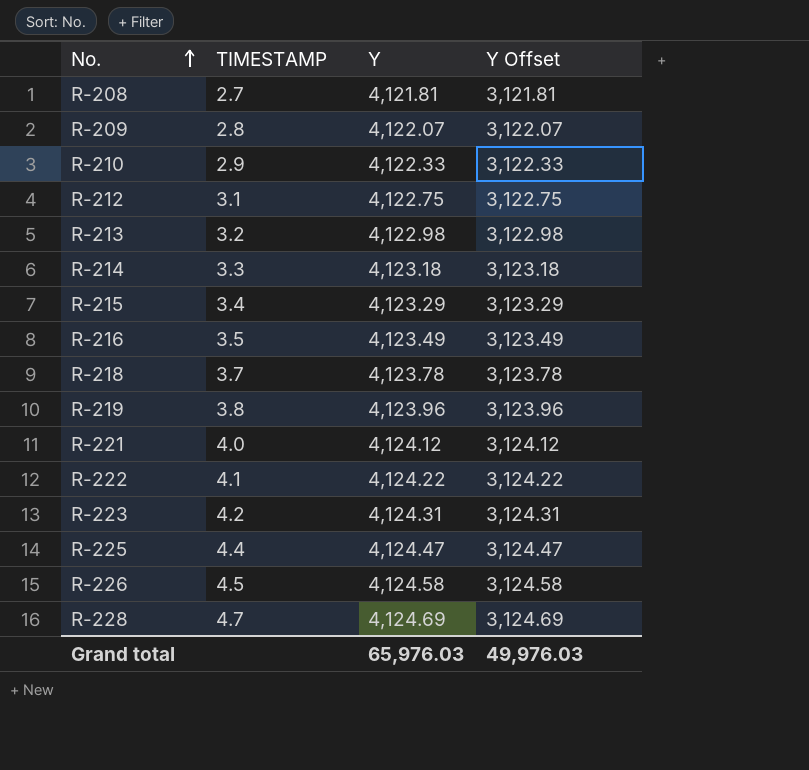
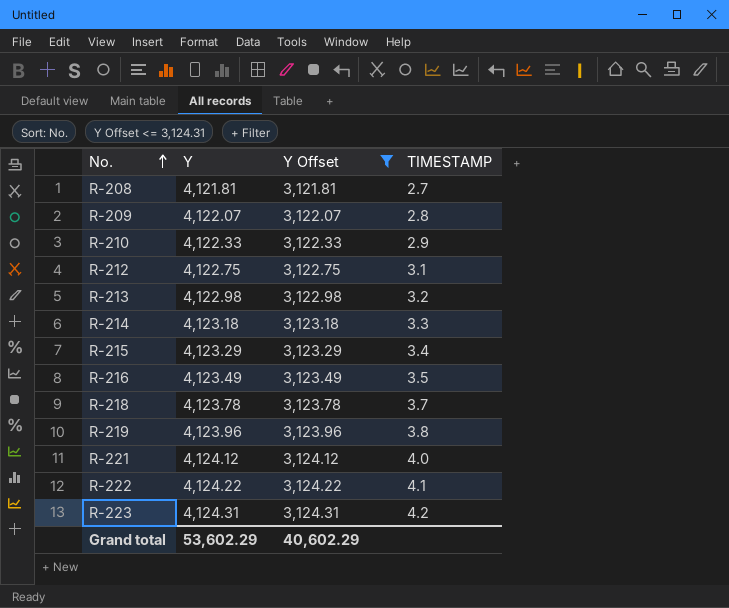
filter: none -> Y Offset <= 3,124.31
column TIMESTAMP | position: 2 -> 4
Grand total | Y: 65,976.03 -> 53,602.29
Grand total | Y Offset: 49,976.03 -> 40,602.29

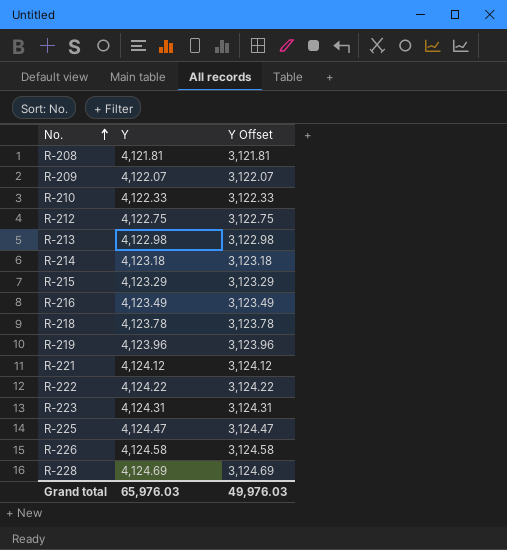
filter: Y Offset <= 3,124.31 -> none
column TIMESTAMP | position: 4 -> none
Grand total | Y: 53,602.29 -> 65,976.03
Grand total | Y Offset: 40,602.29 -> 49,976.03

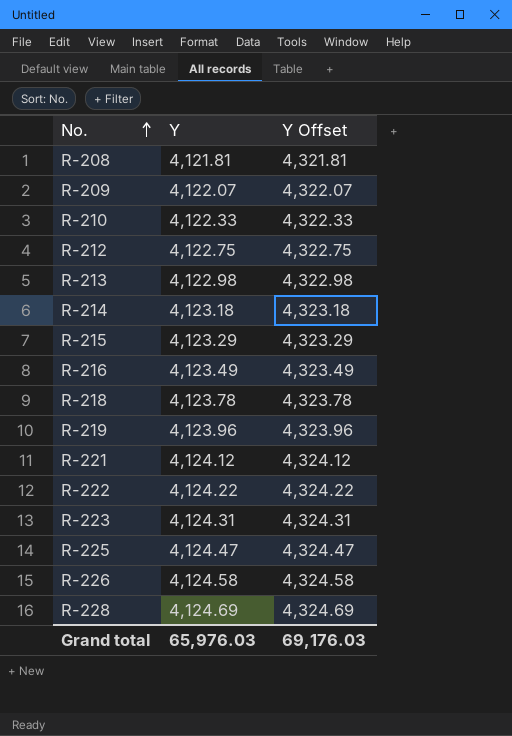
column Y Offset | formula: [Y] - 1000 -> [Y] + 200
Grand total | Y Offset: 49,976.03 -> 69,176.03

